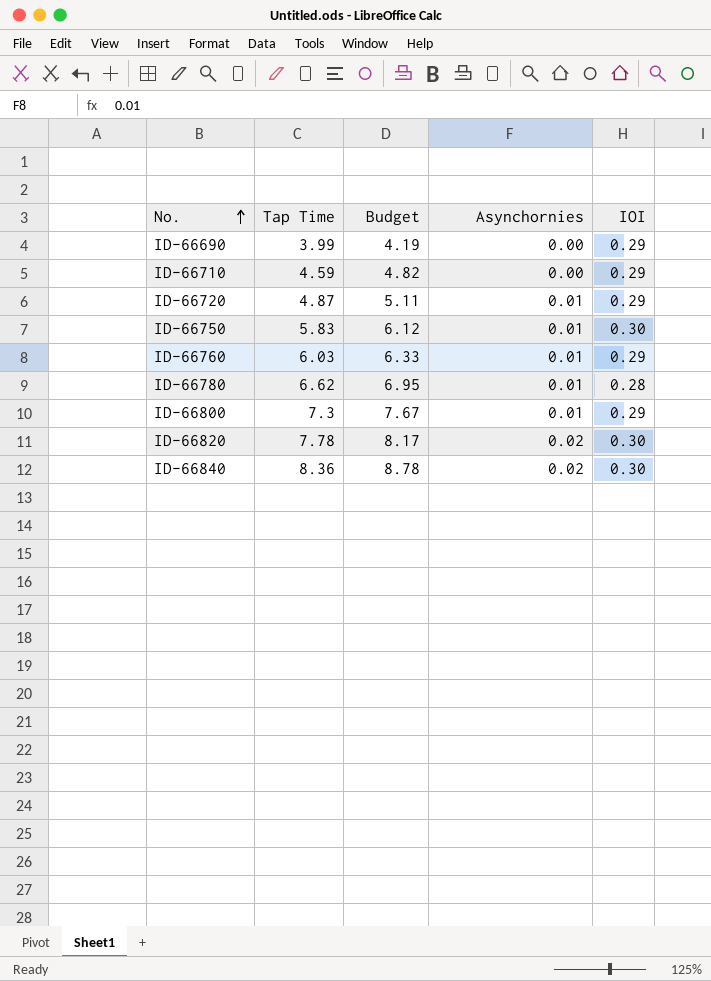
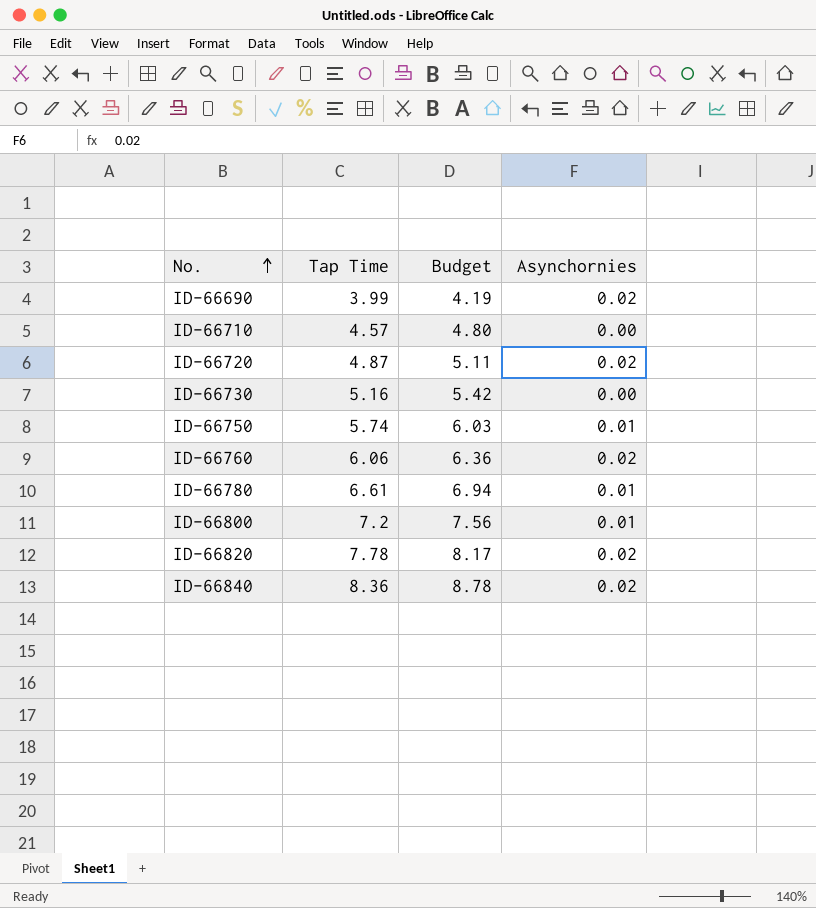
column IOI | position: 5 -> none
ID-66690 | Asynchornies: 0.00 -> 0.02
ID-66710 | Tap Time: 4.59 -> 4.57
ID-66710 | Budget: 4.82 -> 4.80
ID-66720 | Asynchornies: 0.01 -> 0.02
row ID-66730: none -> 5.16 | 5.42 | 0.00
ID-66750 | Tap Time: 5.83 -> 5.74
ID-66750 | Budget: 6.12 -> 6.03
ID-66760 | Tap Time: 6.03 -> 6.06
ID-66760 | Budget: 6.33 -> 6.36
ID-66760 | Asynchornies: 0.01 -> 0.02
ID-66780 | Tap Time: 6.62 -> 6.61
ID-66780 | Budget: 6.95 -> 6.94
ID-66800 | Tap Time: 7.3 -> 7.2
ID-66800 | Budget: 7.67 -> 7.56

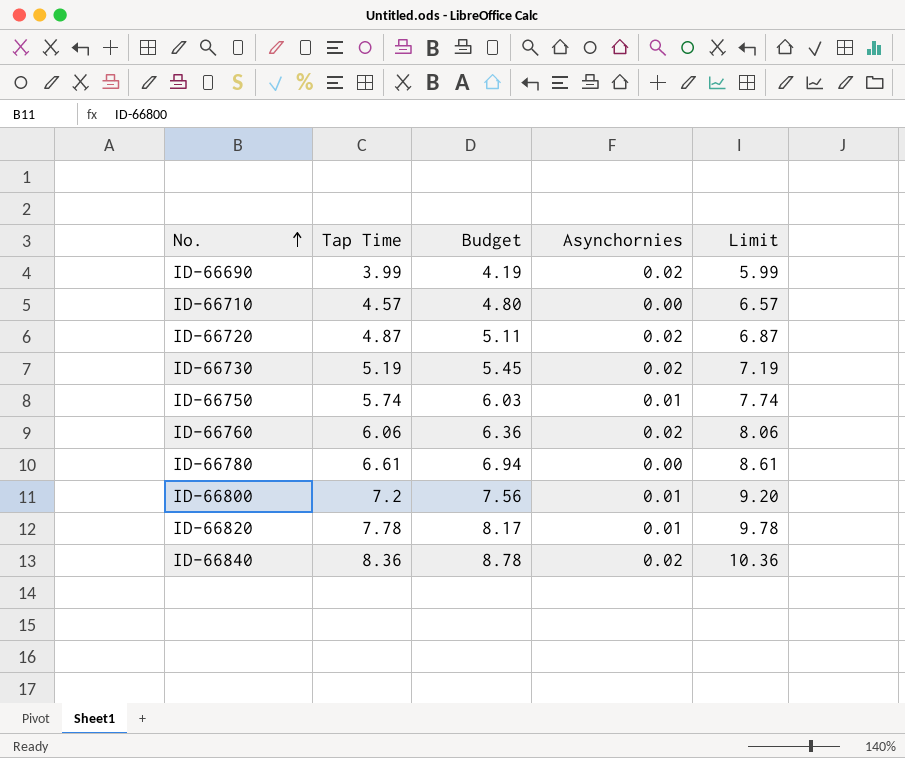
column Limit | formula: none -> [Tap Time] + 2
ID-66730 | Tap Time: 5.16 -> 5.19
ID-66730 | Budget: 5.42 -> 5.45
ID-66730 | Asynchornies: 0.00 -> 0.02
ID-66780 | Asynchornies: 0.01 -> 0.00
ID-66820 | Asynchornies: 0.02 -> 0.01

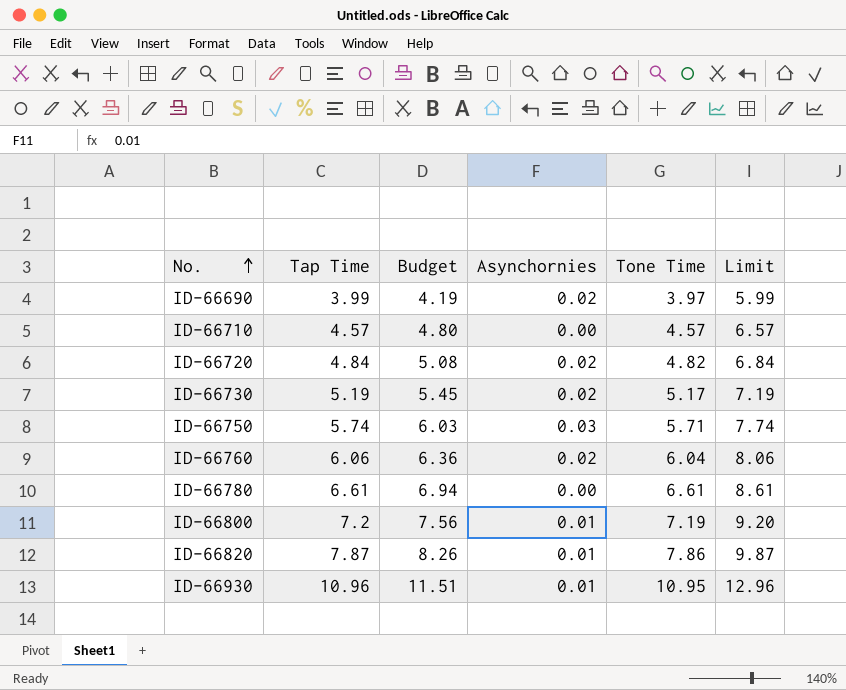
column Tone Time | formula: none -> [Tap Time] - [Asynchornies]
row ID-66840: 8.36 | 8.78 | 0.02 | 10.36 -> none
ID-66720 | Tap Time: 4.87 -> 4.84
ID-66720 | Budget: 5.11 -> 5.08
ID-66720 | Limit: 6.87 -> 6.84
ID-66750 | Asynchornies: 0.01 -> 0.03
ID-66820 | Tap Time: 7.78 -> 7.87
ID-66820 | Budget: 8.17 -> 8.26
ID-66820 | Limit: 9.78 -> 9.87
row ID-66930: none -> 10.96 | 11.51 | 0.01 | 10.95 | 12.96

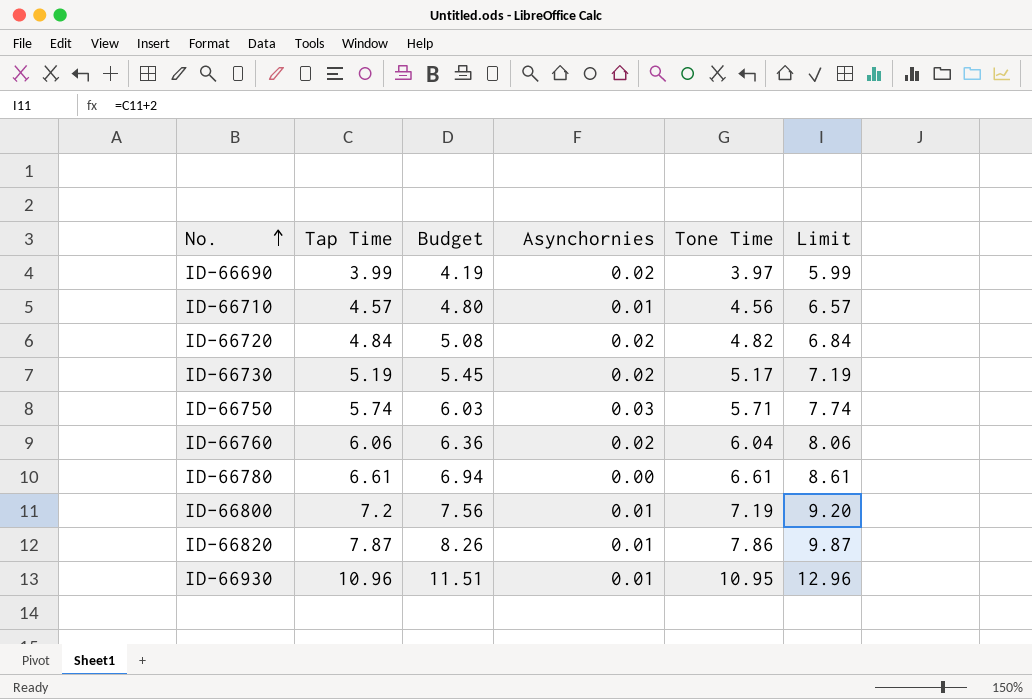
ID-66710 | Asynchornies: 0.00 -> 0.01
ID-66710 | Tone Time: 4.57 -> 4.56

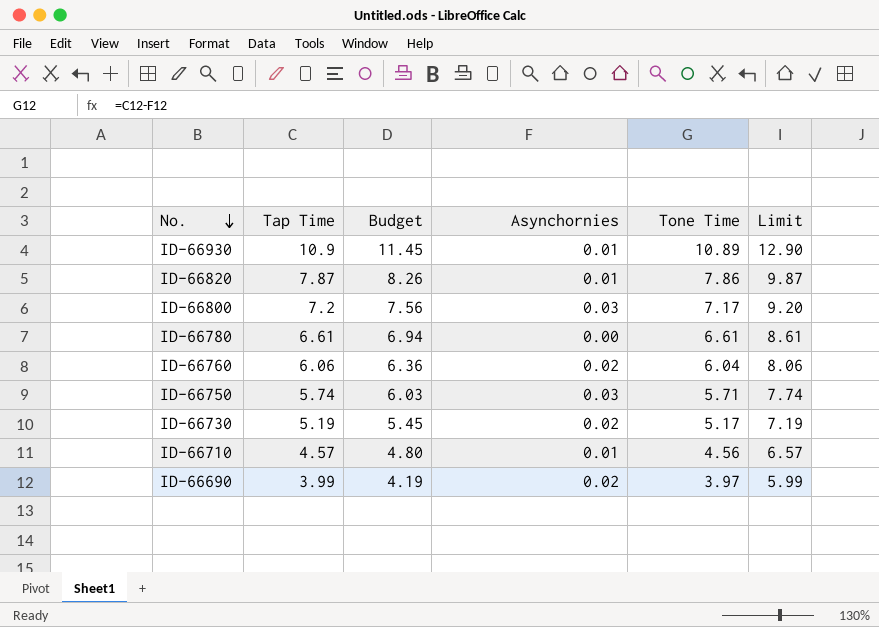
row order: No. ascending -> No. descending
row ID-66720: 4.84 | 5.08 | 0.02 | 4.82 | 6.84 -> none
ID-66930 | Tap Time: 10.96 -> 10.9
ID-66930 | Budget: 11.51 -> 11.45
ID-66930 | Tone Time: 10.95 -> 10.89
ID-66930 | Limit: 12.96 -> 12.90
ID-66800 | Asynchornies: 0.01 -> 0.03
ID-66800 | Tone Time: 7.19 -> 7.17

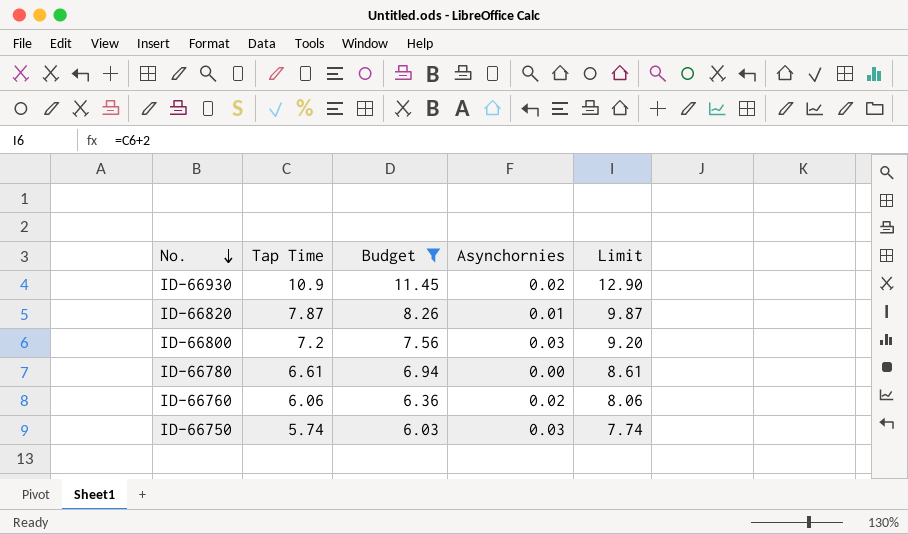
filter: none -> Budget >= 6.03
column Tone Time | formula: [Tap Time] - [Asynchornies] -> none
ID-66930 | Asynchornies: 0.01 -> 0.02

